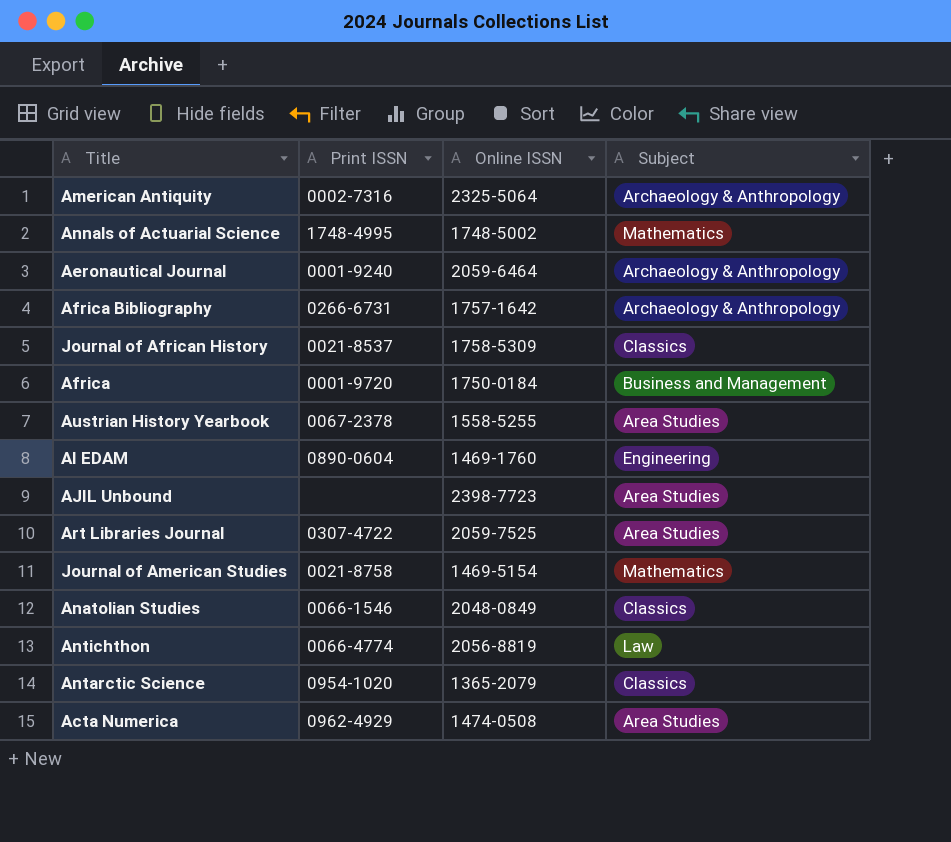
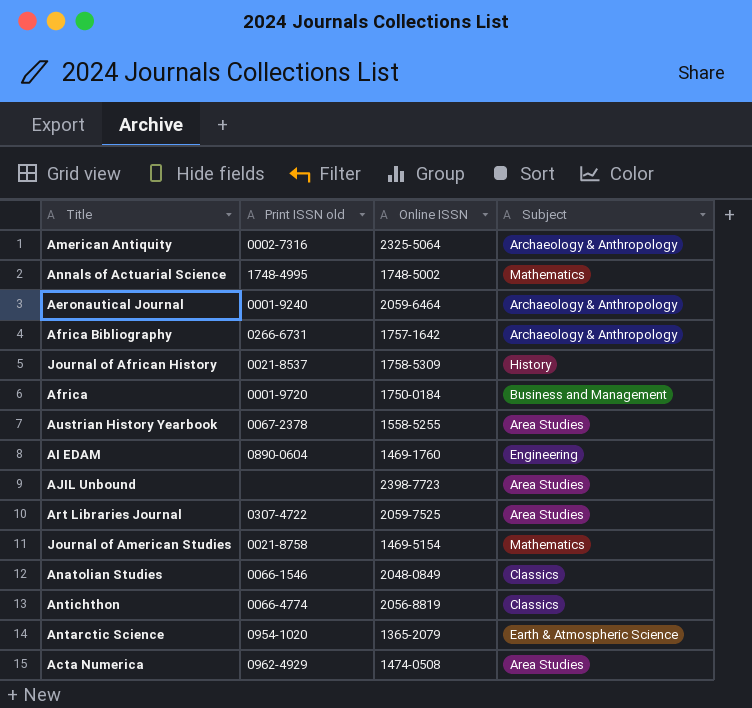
column name: Print ISSN -> Print ISSN old
Journal of African History | Subject: Classics -> History
Antichthon | Subject: Law -> Classics
Antarctic Science | Subject: Classics -> Earth & Atmospheric Science

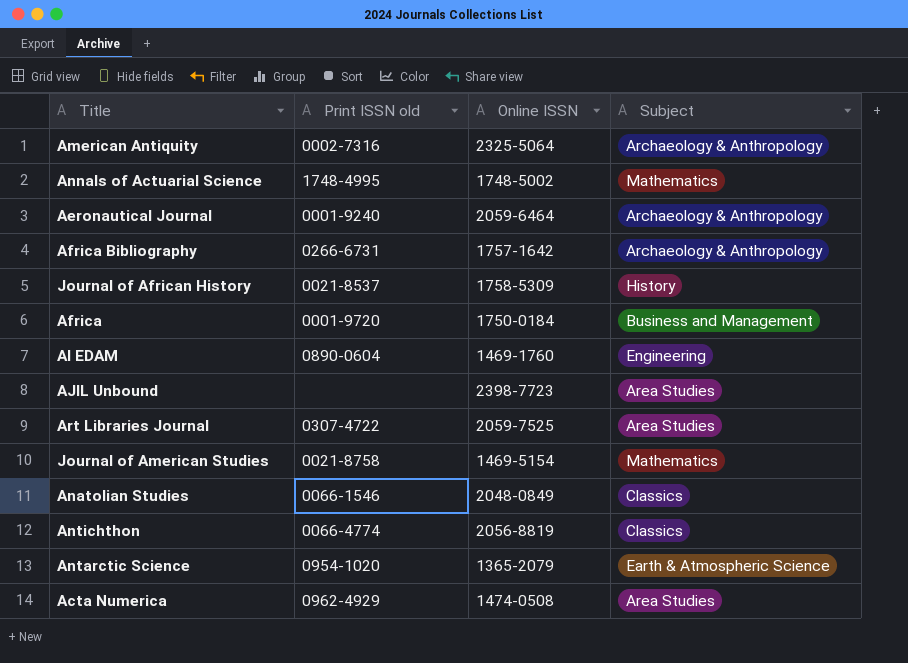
row Austrian History Yearbook: 0067-2378 | 1558-5255 | Area Studies -> none

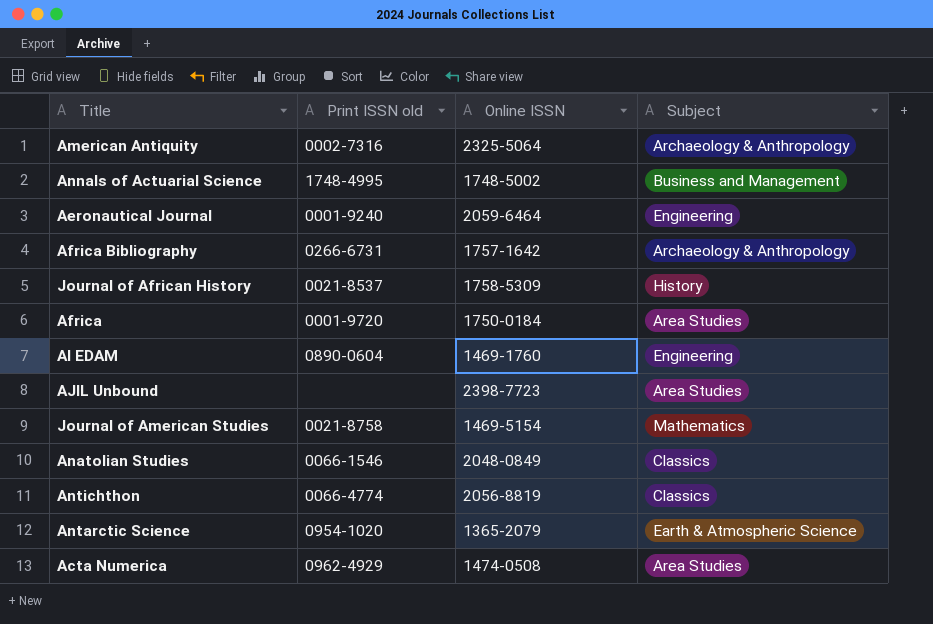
row Art Libraries Journal: 0307-4722 | 2059-7525 | Area Studies -> none
Annals of Actuarial Science | Subject: Mathematics -> Business and Management
Aeronautical Journal | Subject: Archaeology & Anthropology -> Engineering
Africa | Subject: Business and Management -> Area Studies

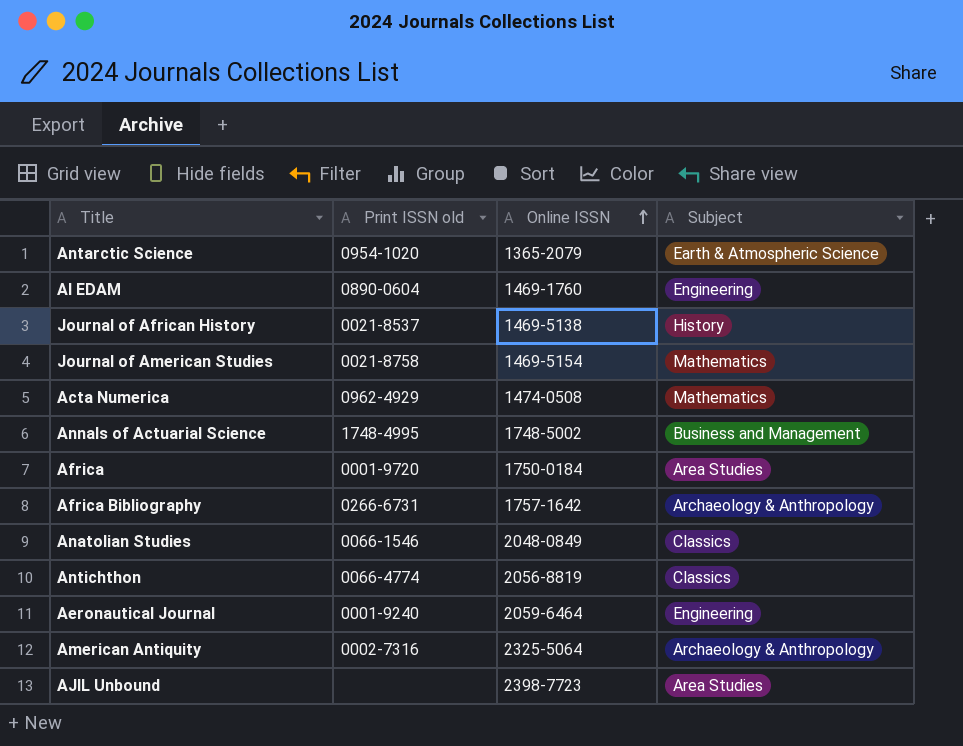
row order: none -> Online ISSN ascending
Journal of African History | Online ISSN: 1758-5309 -> 1469-5138
Acta Numerica | Subject: Area Studies -> Mathematics

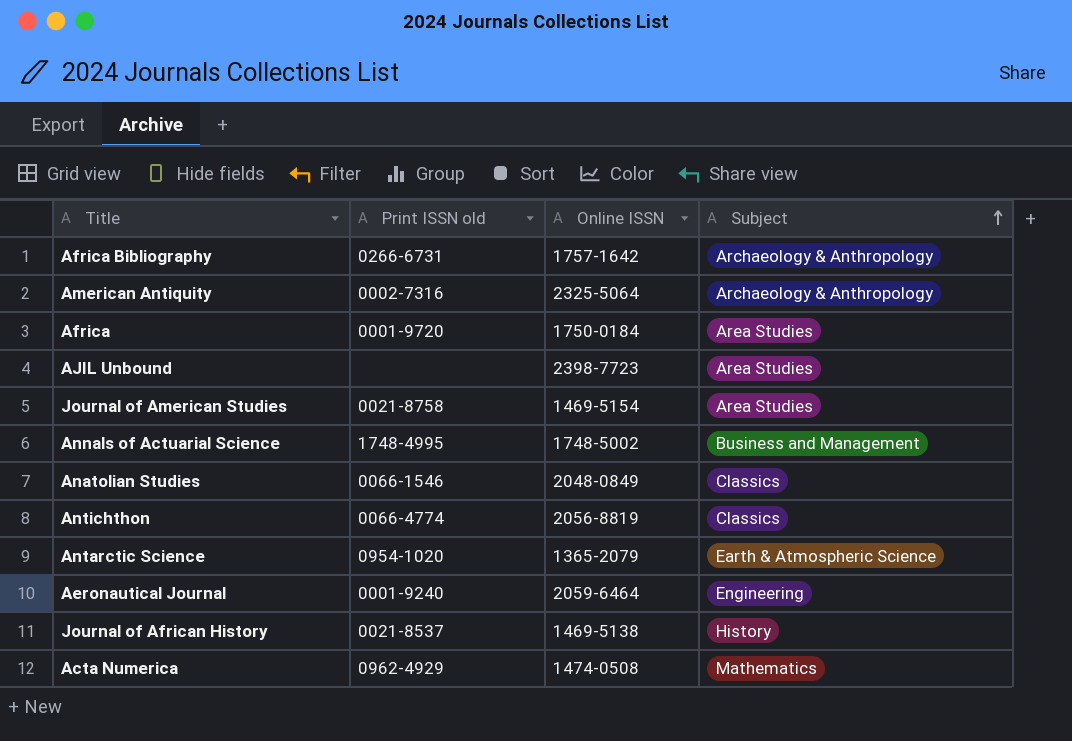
row order: Online ISSN ascending -> Subject ascending
row AI EDAM: 0890-0604 | 1469-1760 | Engineering -> none
Journal of American Studies | Subject: Mathematics -> Area Studies

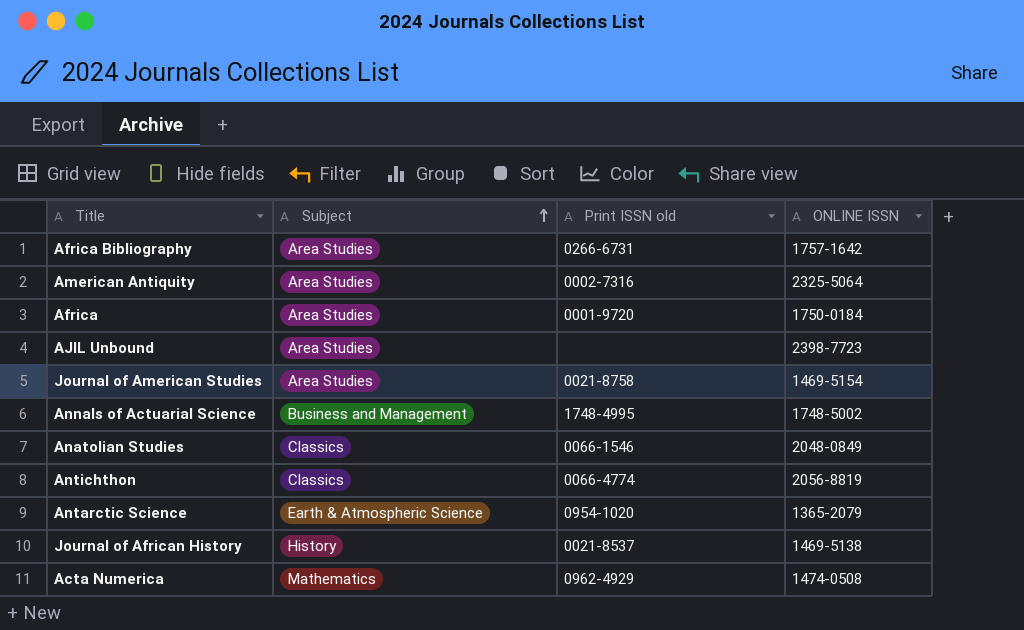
column Subject | position: 4 -> 2
column name: Online ISSN -> ONLINE ISSN
row Aeronautical Journal: 0001-9240 | 2059-6464 | Engineering -> none
Africa Bibliography | Subject: Archaeology & Anthropology -> Area Studies
American Antiquity | Subject: Archaeology & Anthropology -> Area Studies

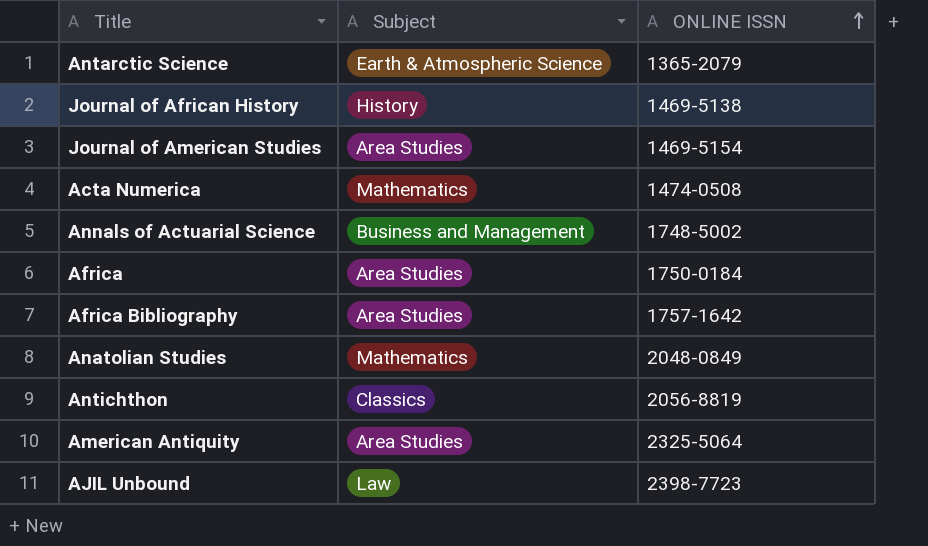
row order: Subject ascending -> ONLINE ISSN ascending
column Print ISSN old | position: 3 -> none
Anatolian Studies | Subject: Classics -> Mathematics
AJIL Unbound | Subject: Area Studies -> Law

